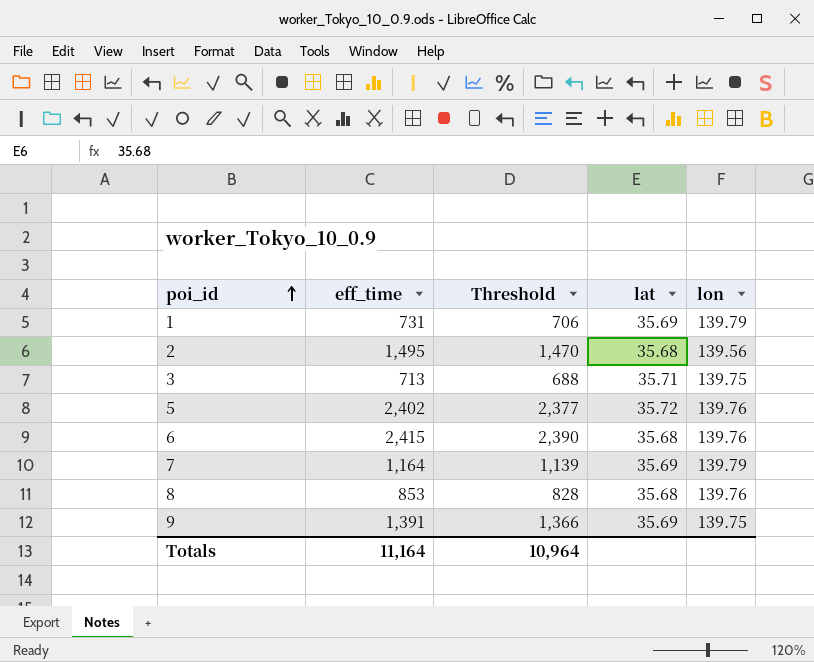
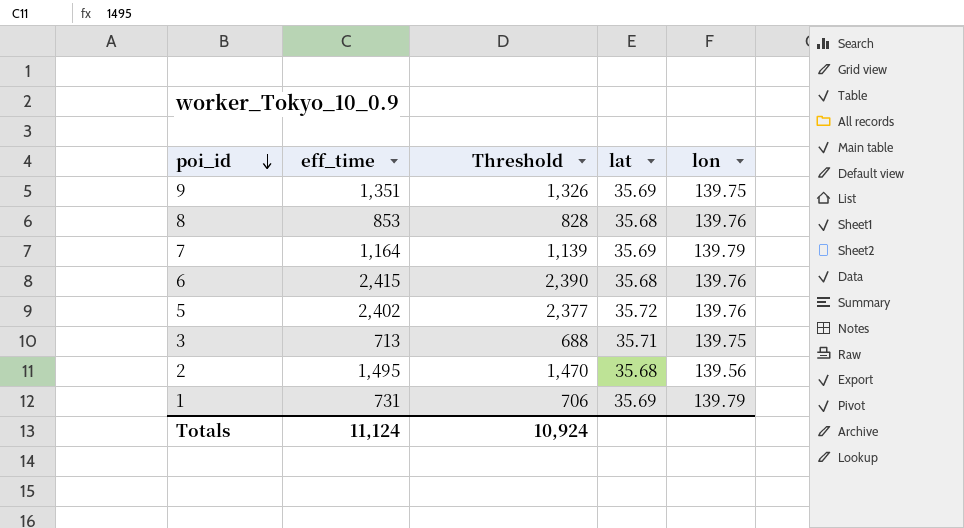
row order: poi_id ascending -> poi_id descending
9 | eff_time: 1,391 -> 1,351
9 | Threshold: 1,366 -> 1,326
Totals | eff_time: 11,164 -> 11,124
Totals | Threshold: 10,964 -> 10,924

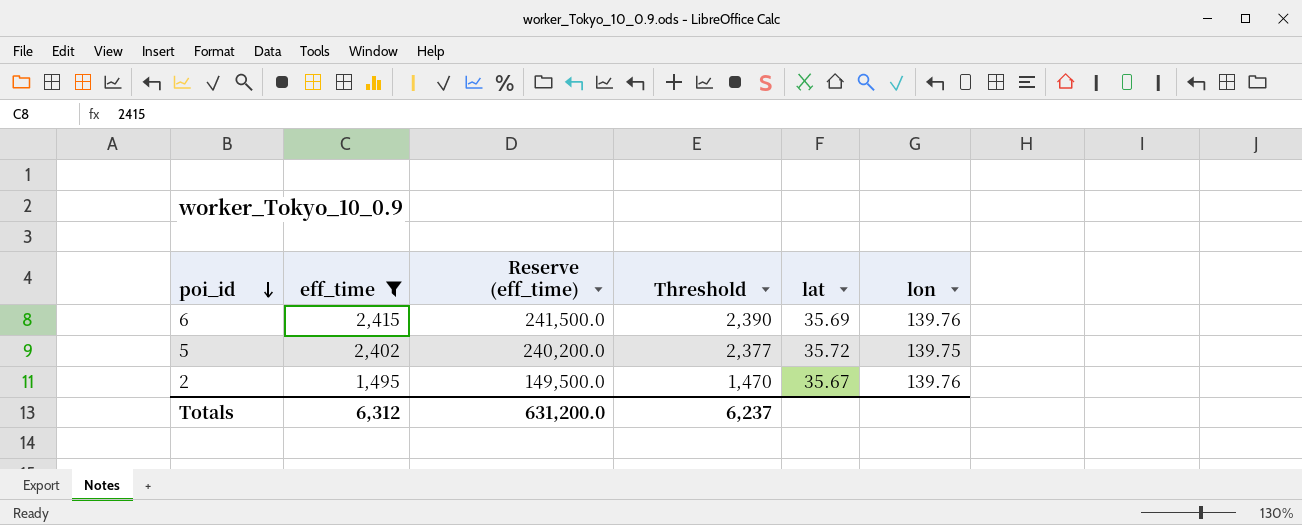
filter: none -> eff_time >= 1,495
column Reserve (eff_time) | formula: none -> [eff_time] * 100
6 | lat: 35.68 -> 35.69
5 | lon: 139.76 -> 139.75
2 | lat: 35.68 -> 35.67
2 | lon: 139.56 -> 139.76
Totals | eff_time: 11,124 -> 6,312
Totals | Threshold: 10,924 -> 6,237

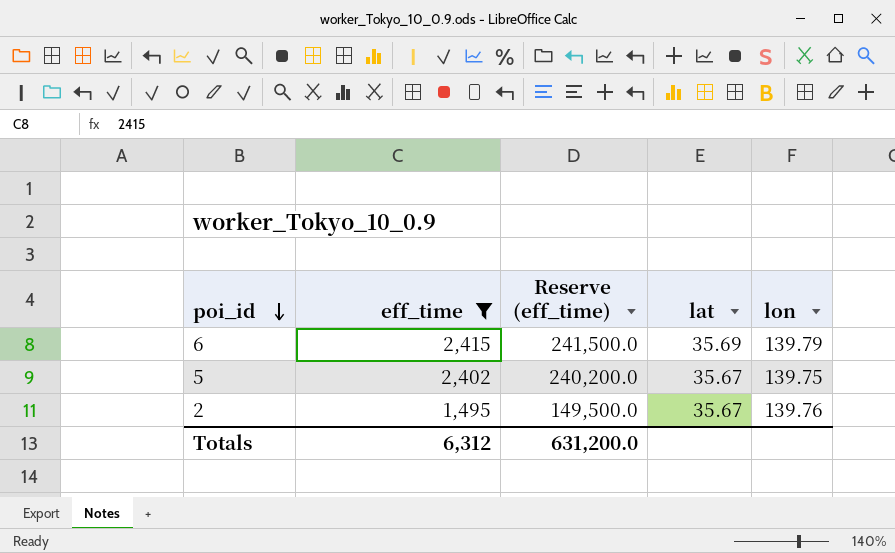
column Threshold | formula: [eff_time] - 25 -> none
6 | lon: 139.76 -> 139.79
5 | lat: 35.72 -> 35.67

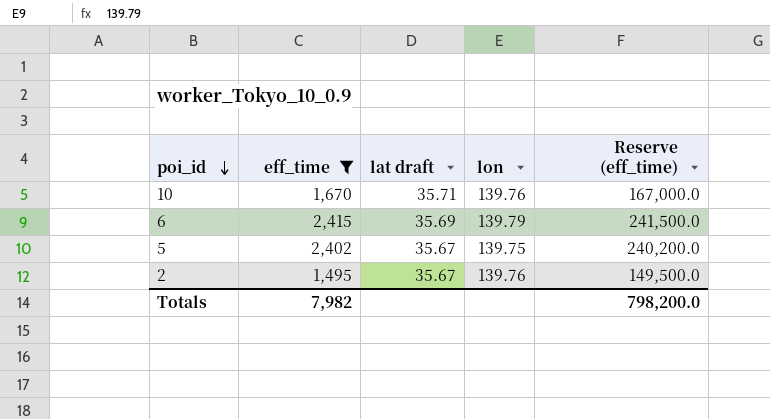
column name: lat -> lat draft
column Reserve (eff_time) | position: 3 -> 5
row 10: none -> 1,670 | 35.71 | 139.76 | 167,000.0
Totals | eff_time: 6,312 -> 7,982
Totals | Reserve (eff_time): 631,200.0 -> 798,200.0

